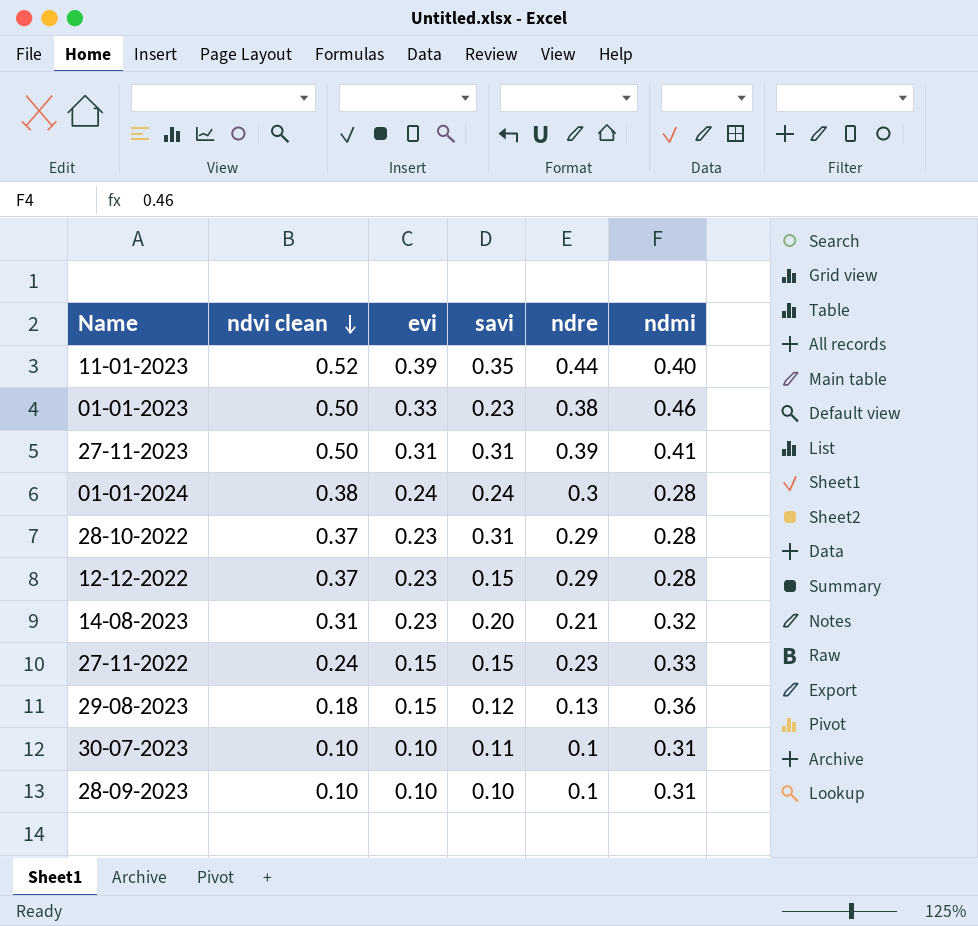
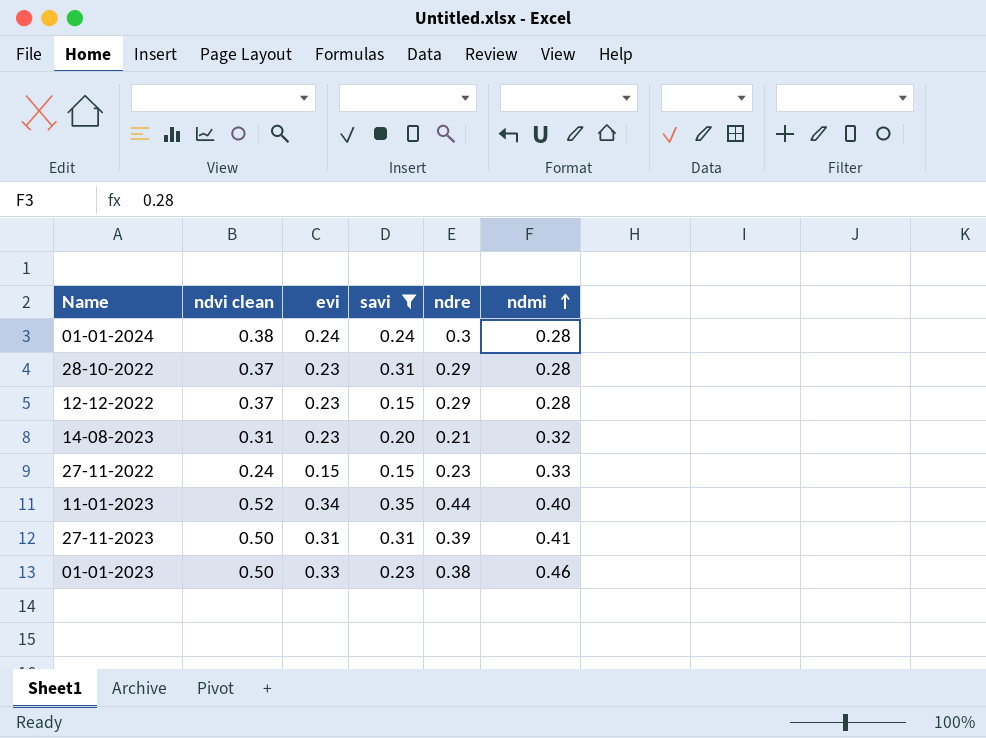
filter: none -> savi >= 0.15
row order: ndvi clean descending -> ndmi ascending
11-01-2023 | evi: 0.39 -> 0.34

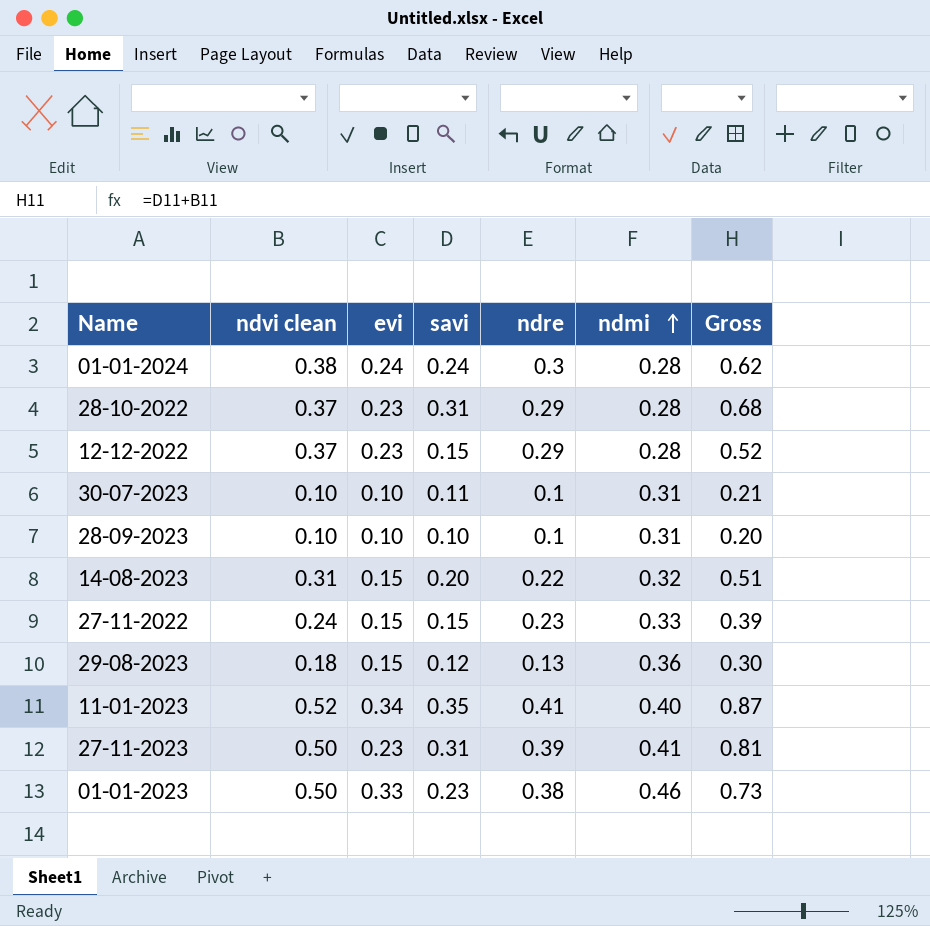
filter: savi >= 0.15 -> none
column Gross | formula: none -> [ndvi clean] + [savi]
14-08-2023 | evi: 0.23 -> 0.15
14-08-2023 | ndre: 0.21 -> 0.22
11-01-2023 | ndre: 0.44 -> 0.41
27-11-2023 | evi: 0.31 -> 0.23

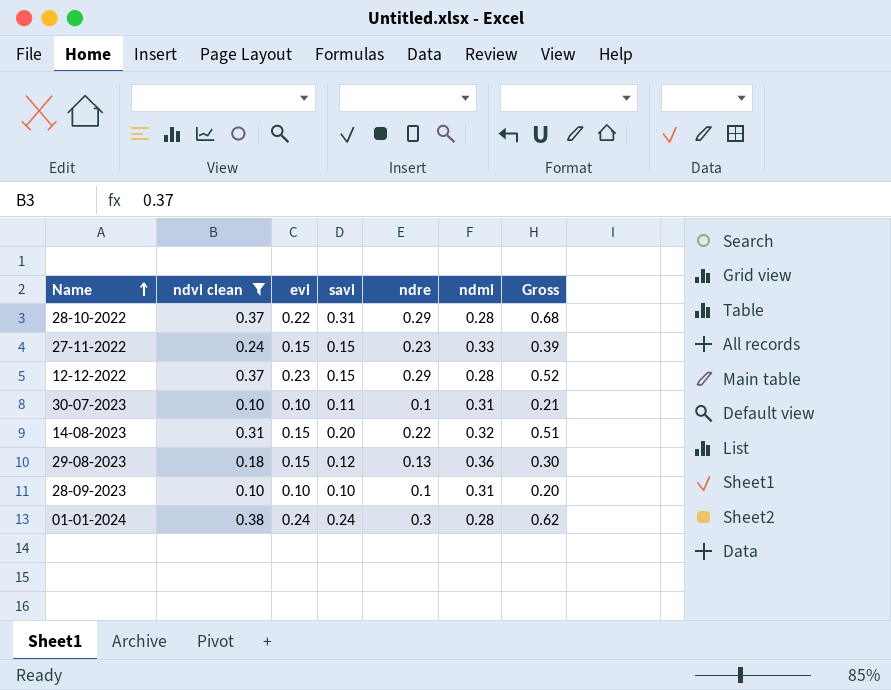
filter: none -> ndvi clean <= 0.38
row order: ndmi ascending -> Name ascending
28-10-2022 | evi: 0.23 -> 0.22

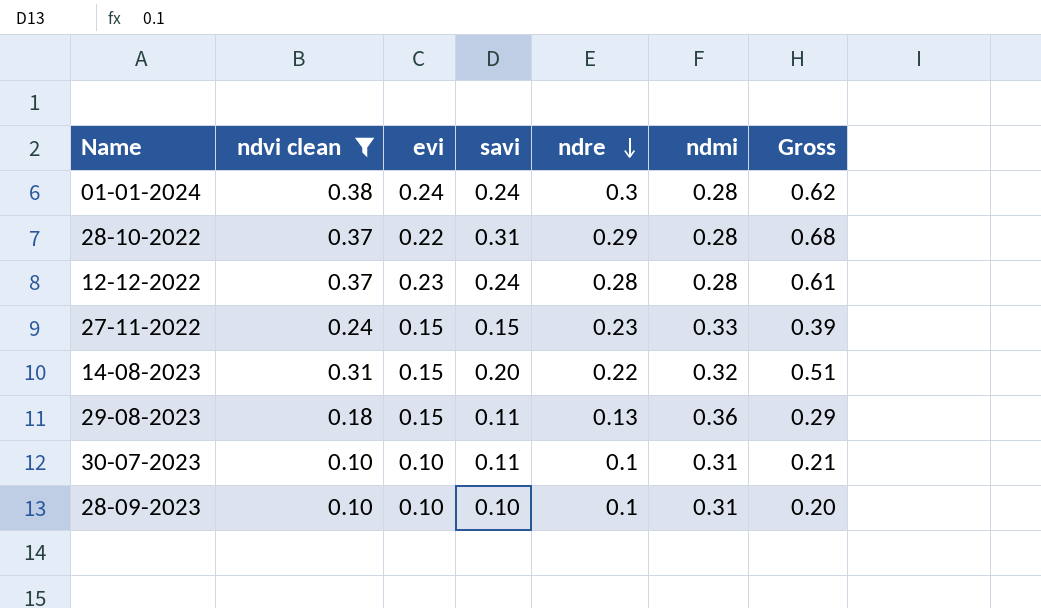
row order: Name ascending -> ndre descending
12-12-2022 | savi: 0.15 -> 0.24
12-12-2022 | ndre: 0.29 -> 0.28
12-12-2022 | Gross: 0.52 -> 0.61
29-08-2023 | savi: 0.12 -> 0.11
29-08-2023 | Gross: 0.30 -> 0.29

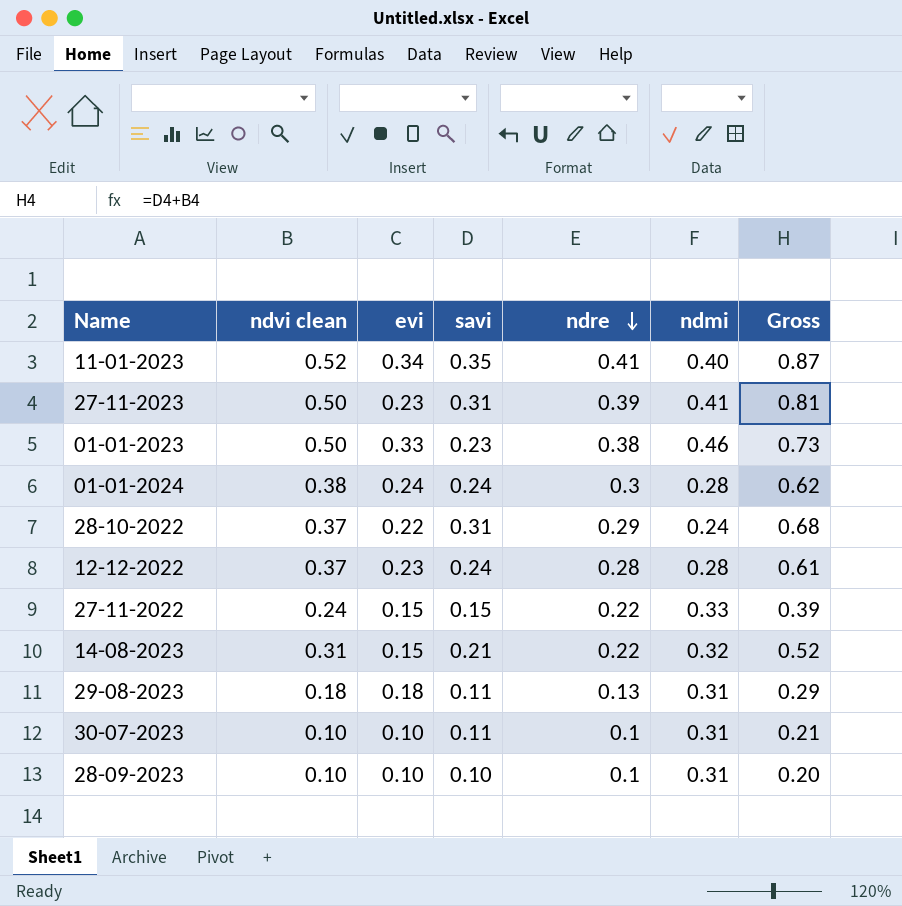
filter: ndvi clean <= 0.38 -> none
28-10-2022 | ndmi: 0.28 -> 0.24
27-11-2022 | ndre: 0.23 -> 0.22
14-08-2023 | savi: 0.20 -> 0.21
14-08-2023 | Gross: 0.51 -> 0.52
29-08-2023 | evi: 0.15 -> 0.18
29-08-2023 | ndmi: 0.36 -> 0.31

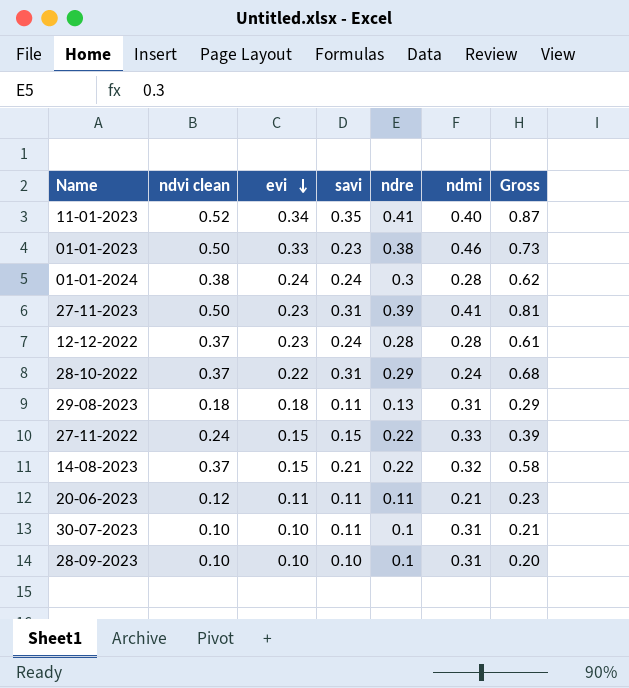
row order: ndre descending -> evi descending
14-08-2023 | ndvi clean: 0.31 -> 0.37
14-08-2023 | Gross: 0.52 -> 0.58
row 20-06-2023: none -> 0.12 | 0.11 | 0.11 | 0.11 | 0.21 | 0.23

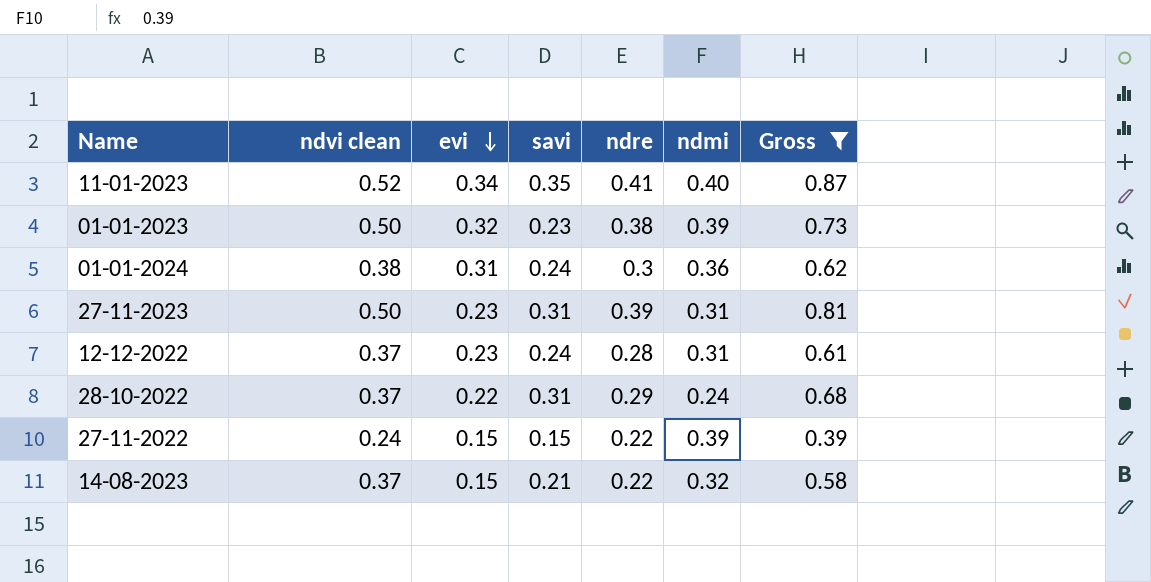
filter: none -> Gross >= 0.39
01-01-2023 | evi: 0.33 -> 0.32
01-01-2023 | ndmi: 0.46 -> 0.39
01-01-2024 | evi: 0.24 -> 0.31
01-01-2024 | ndmi: 0.28 -> 0.36
27-11-2023 | ndmi: 0.41 -> 0.31
12-12-2022 | ndmi: 0.28 -> 0.31
27-11-2022 | ndmi: 0.33 -> 0.39

